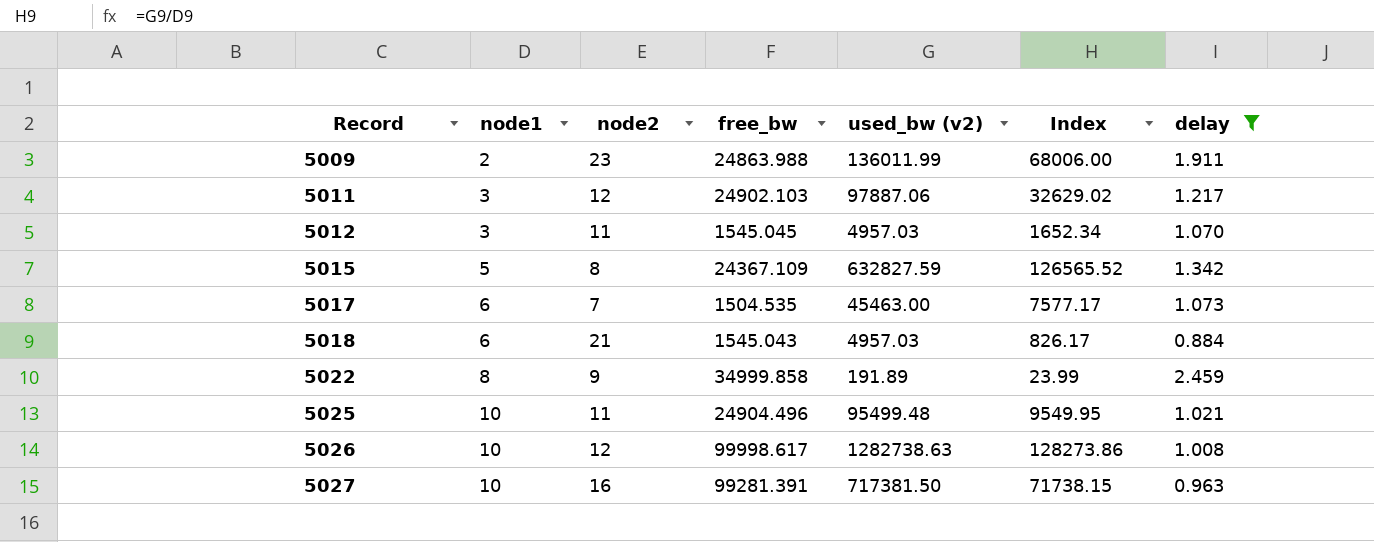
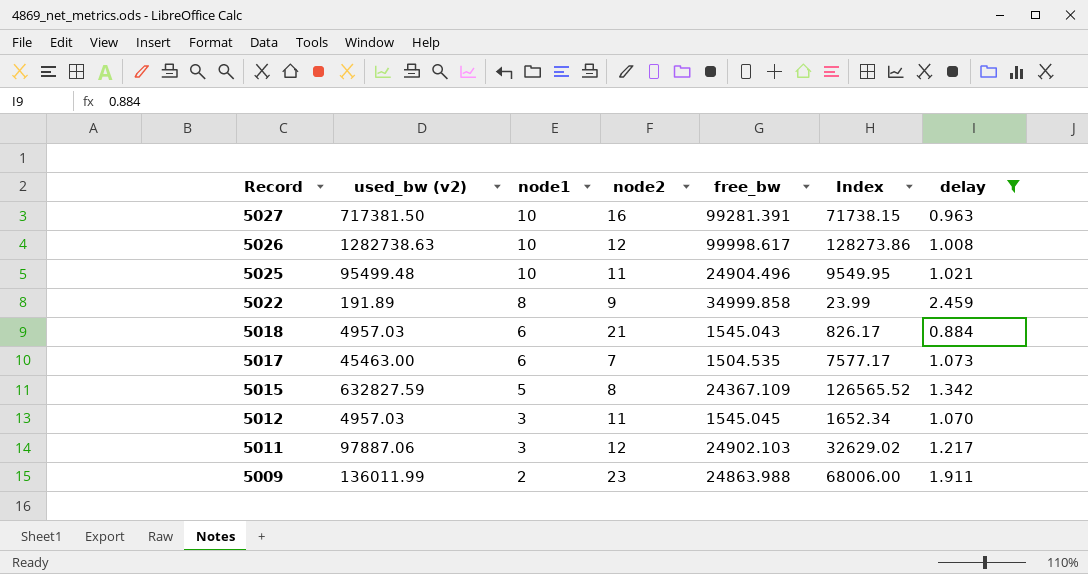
row order: Record ascending -> Record descending
column used_bw (v2) | position: 5 -> 2

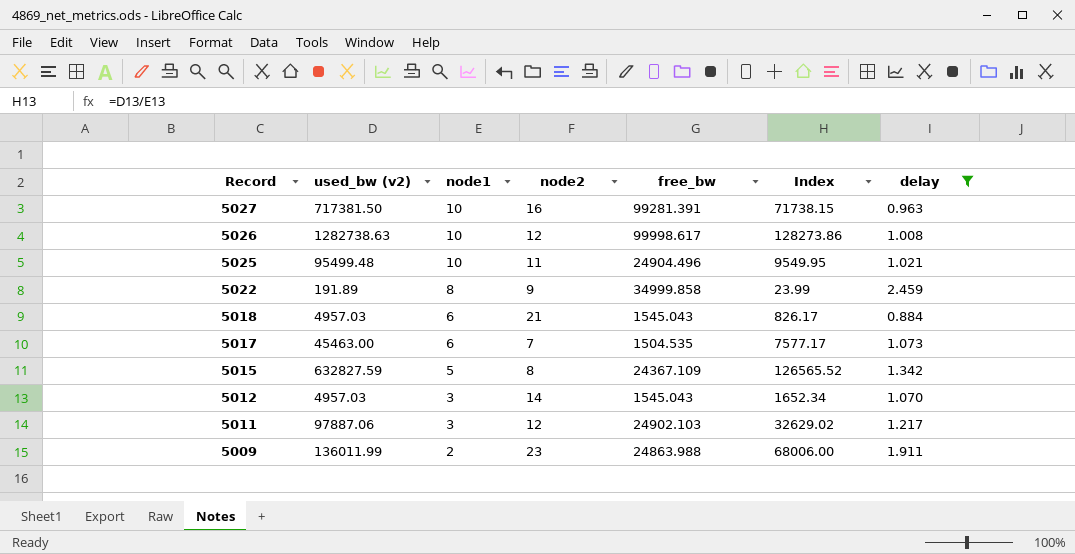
5012 | node2: 11 -> 14
5012 | free_bw: 1545.045 -> 1545.043

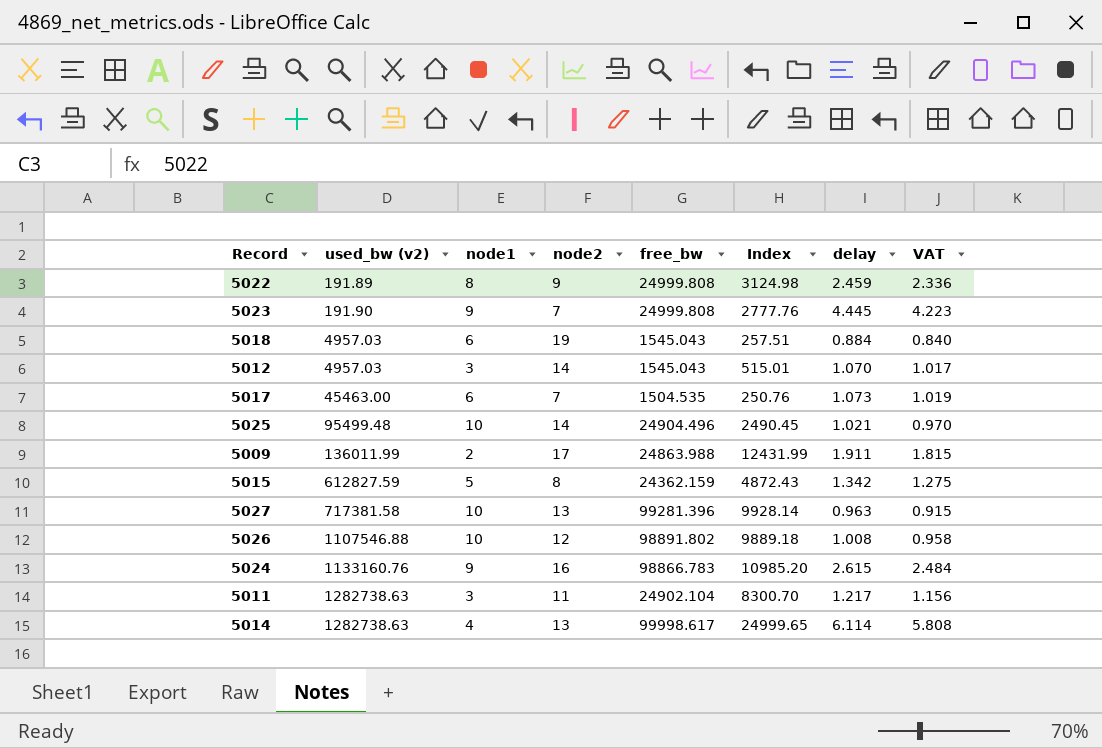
filter: delay <= 2.459 -> none
row order: Record descending -> used_bw (v2) ascending
column Index | formula: [used_bw (v2)] / [node1] -> [free_bw] / [node1]
column VAT | formula: none -> [delay] * 0.95
5022 | free_bw: 34999.858 -> 24999.808
5018 | node2: 21 -> 19
5025 | node2: 11 -> 14
5009 | node2: 23 -> 17
5015 | used_bw (v2): 632827.59 -> 612827.59
5015 | free_bw: 24367.109 -> 24362.159
5027 | used_bw (v2): 717381.50 -> 717381.58
5027 | node2: 16 -> 13
5027 | free_bw: 99281.391 -> 99281.396
5026 | used_bw (v2): 1282738.63 -> 1107546.88
5026 | free_bw: 99998.617 -> 98891.802
5011 | used_bw (v2): 97887.06 -> 1282738.63
5011 | node2: 12 -> 11
5011 | free_bw: 24902.103 -> 24902.104

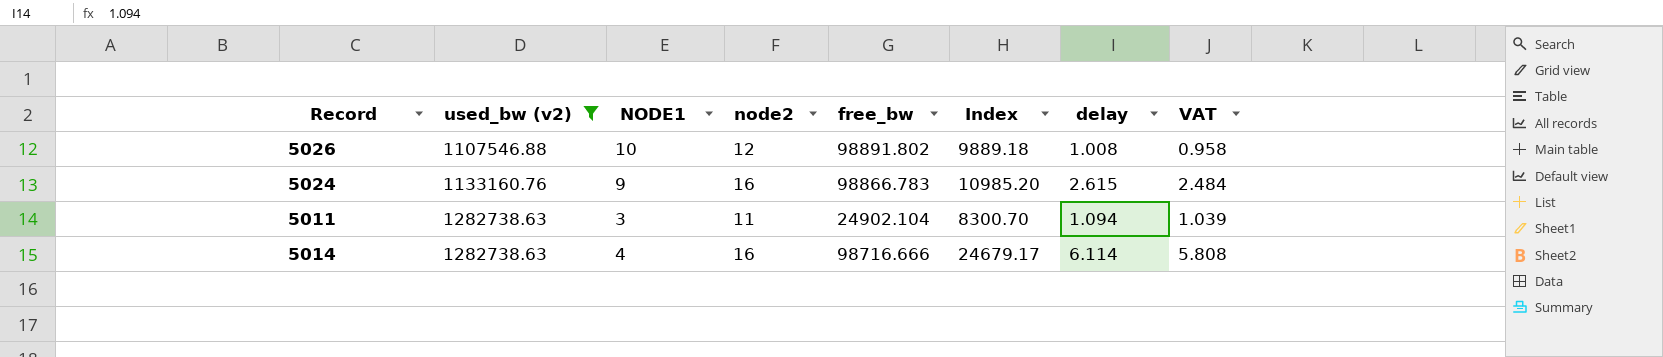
filter: none -> used_bw (v2) >= 1107546.88
column name: node1 -> NODE1
5011 | delay: 1.217 -> 1.094
5011 | VAT: 1.156 -> 1.039
5014 | node2: 13 -> 16
5014 | free_bw: 99998.617 -> 98716.666
5014 | Index: 24999.65 -> 24679.17

